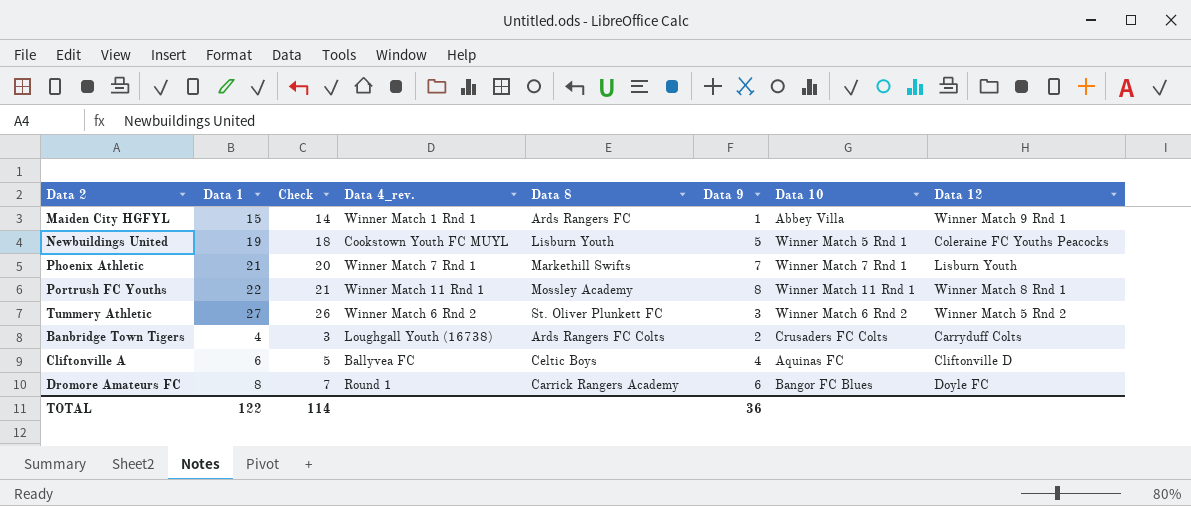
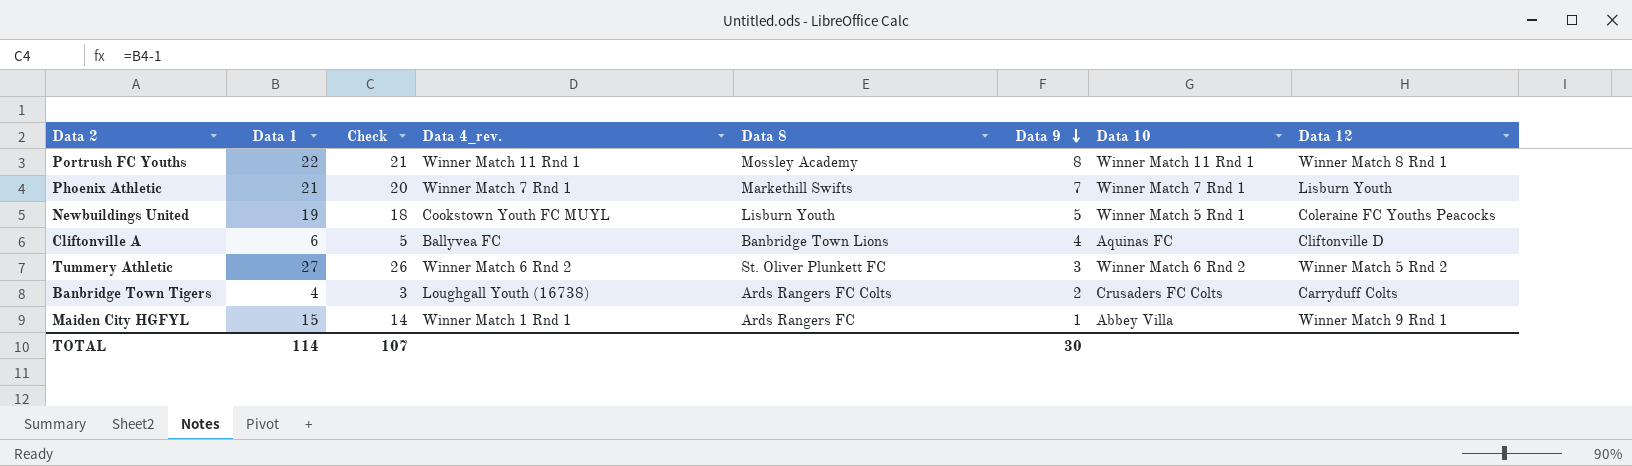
row order: none -> Data 9 descending
row Dromore Amateurs FC: 8 | 7 | Round 1 | Carrick Rangers Academy | 6 | Bangor FC Blues | Doyle FC -> none
Cliftonville A | Data 8: Celtic Boys -> Banbridge Town Lions
TOTAL | Data 1: 122 -> 114
TOTAL | Check: 114 -> 107
TOTAL | Data 9: 36 -> 30

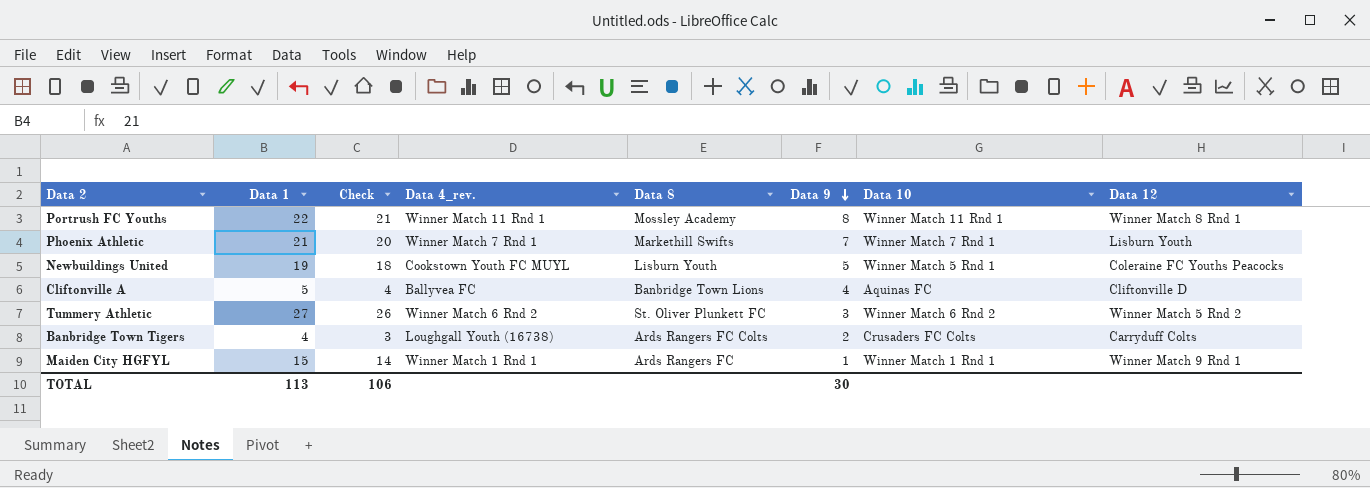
Cliftonville A | Data 1: 6 -> 5
Cliftonville A | Check: 5 -> 4
Maiden City HGFYL | Data 10: Abbey Villa -> Winner Match 1 Rnd 1
TOTAL | Data 1: 114 -> 113
TOTAL | Check: 107 -> 106

